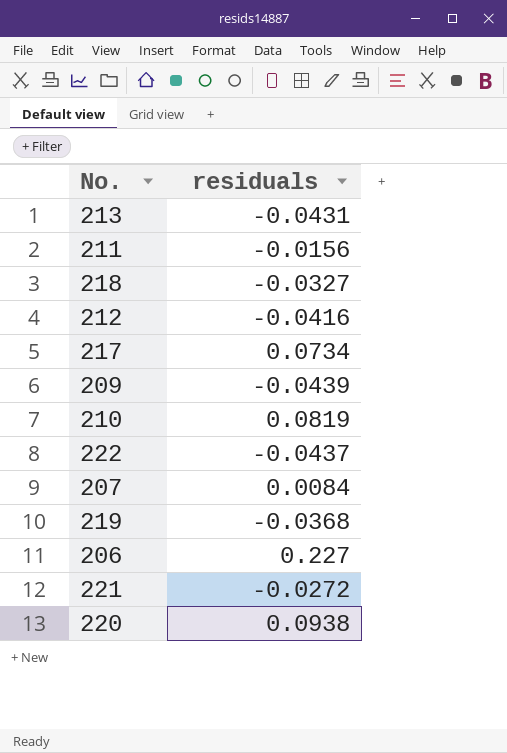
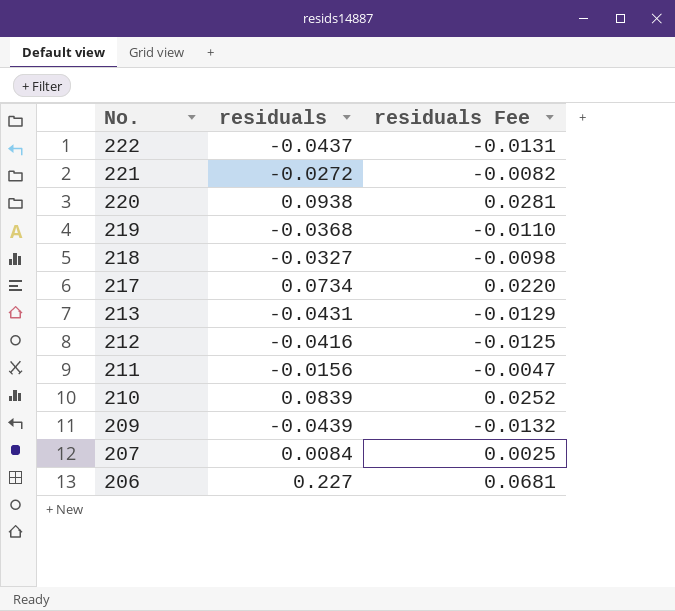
row order: none -> No. descending
column residuals Fee | formula: none -> [residuals] * 0.3
210 | residuals: 0.0819 -> 0.0839

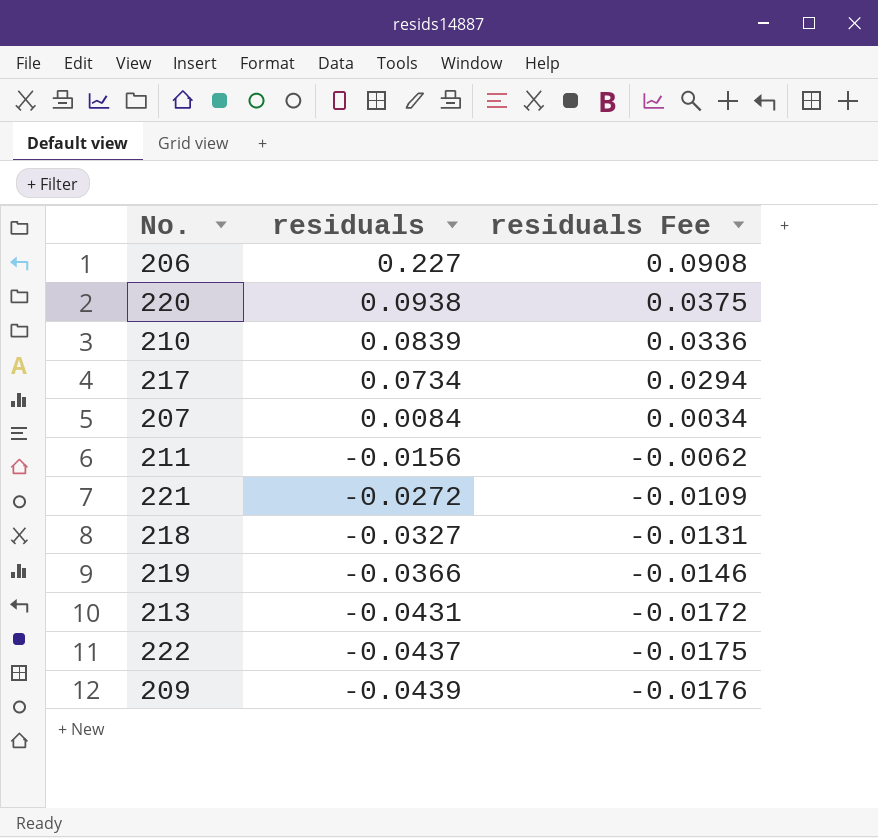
row order: No. descending -> residuals descending
column residuals Fee | formula: [residuals] * 0.3 -> [residuals] * 0.4
row 212: -0.0416 | -0.0125 -> none
219 | residuals: -0.0368 -> -0.0366

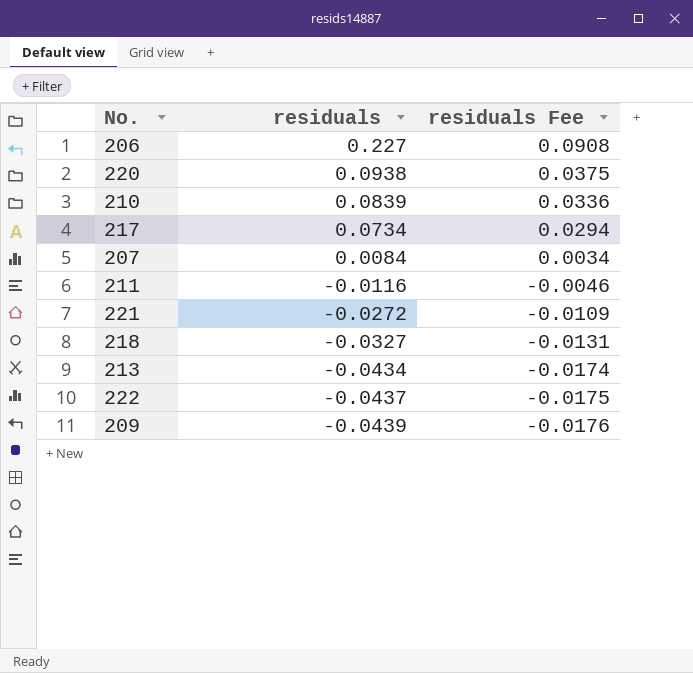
row 219: -0.0366 | -0.0146 -> none
211 | residuals: -0.0156 -> -0.0116
211 | residuals Fee: -0.0062 -> -0.0046
213 | residuals: -0.0431 -> -0.0434
213 | residuals Fee: -0.0172 -> -0.0174

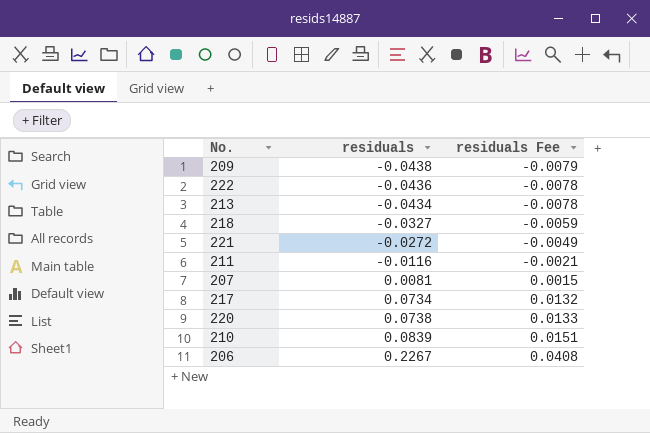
row order: residuals descending -> residuals ascending
column residuals Fee | formula: [residuals] * 0.4 -> [residuals] * 0.18
209 | residuals: -0.0439 -> -0.0438
222 | residuals: -0.0437 -> -0.0436
207 | residuals: 0.0084 -> 0.0081
220 | residuals: 0.0938 -> 0.0738
206 | residuals: 0.227 -> 0.2267

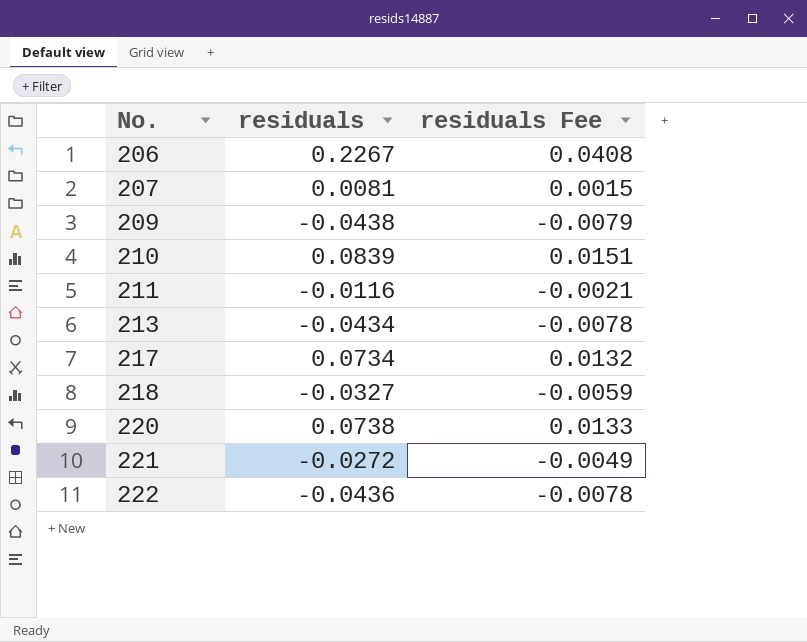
row order: residuals ascending -> No. ascending

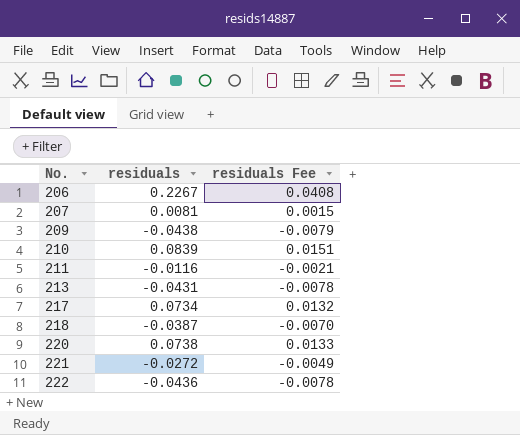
213 | residuals: -0.0434 -> -0.0431
218 | residuals: -0.0327 -> -0.0387
218 | residuals Fee: -0.0059 -> -0.0070

